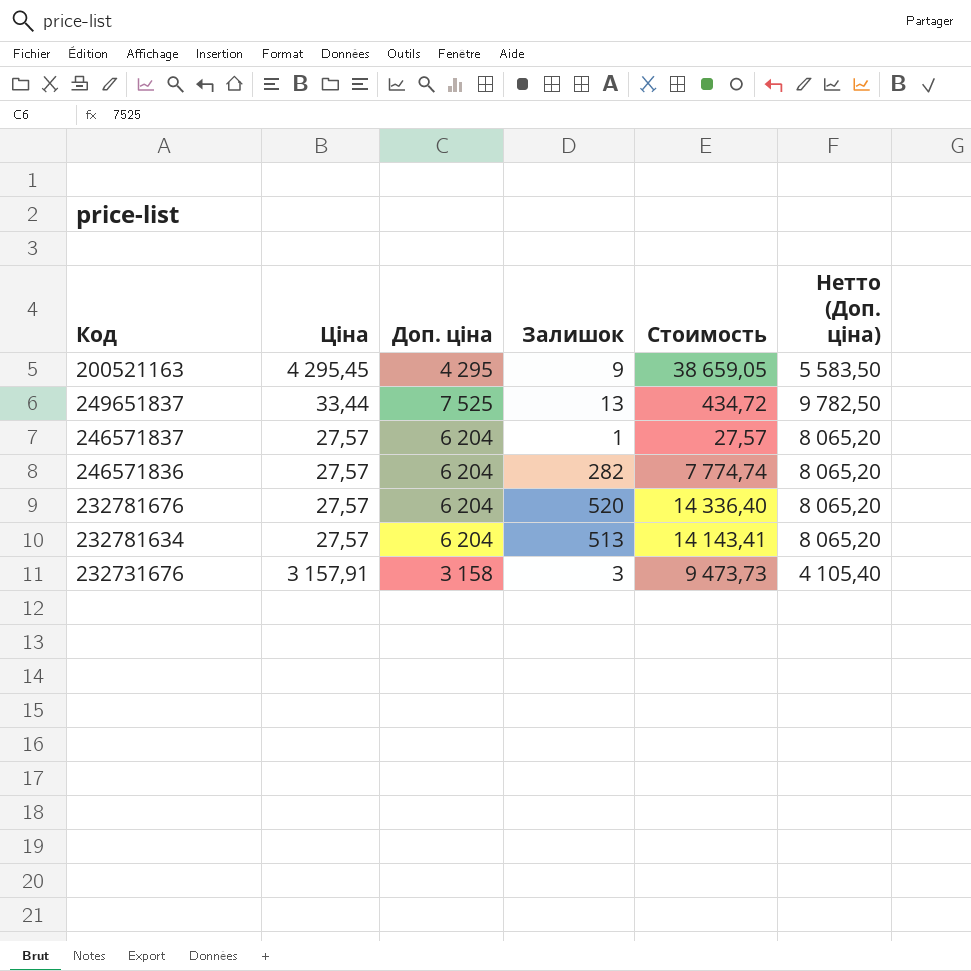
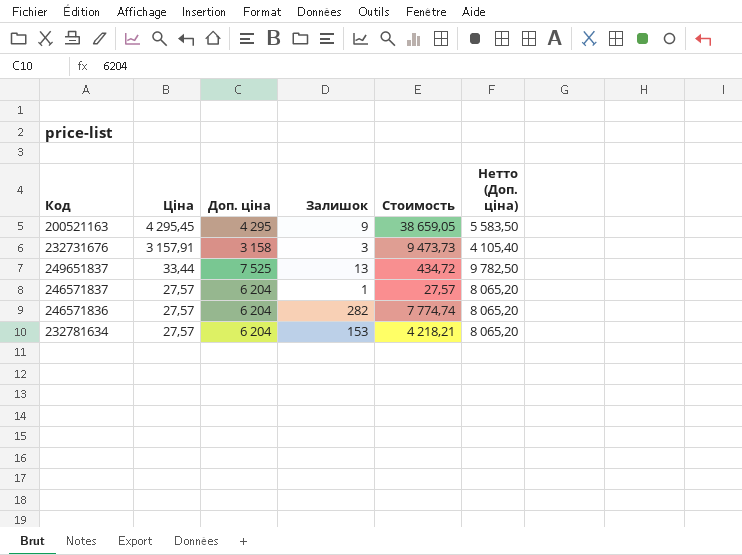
row order: none -> Ціна descending
row 232781676: 27,57 | 6 204 | 520 | 14 336,40 | 8 065,20 -> none
232781634 | Залишок: 513 -> 153
232781634 | Стоимость: 14 143,41 -> 4 218,21

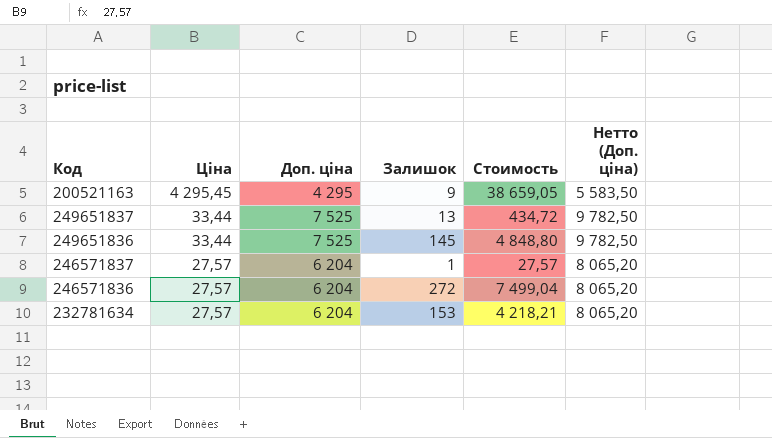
row 232731676: 3 157,91 | 3 158 | 3 | 9 473,73 | 4 105,40 -> none
row 249651836: none -> 33,44 | 7 525 | 145 | 4 848,80 | 9 782,50
246571836 | Залишок: 282 -> 272
246571836 | Стоимость: 7 774,74 -> 7 499,04

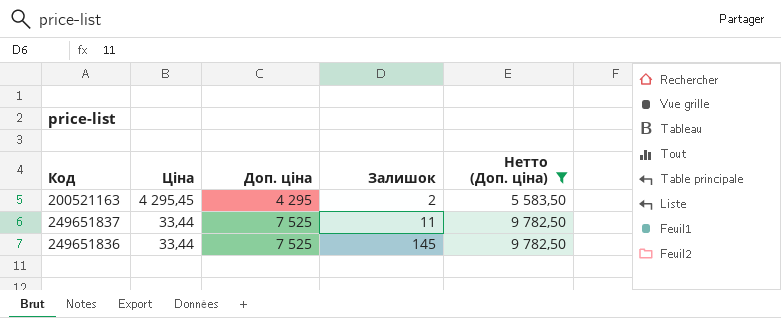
filter: none -> Нетто (Доп. ціна) != 8 065,20
column Стоимость | formula: [Ціна] * [Залишок] -> none
200521163 | Залишок: 9 -> 2
249651837 | Залишок: 13 -> 11

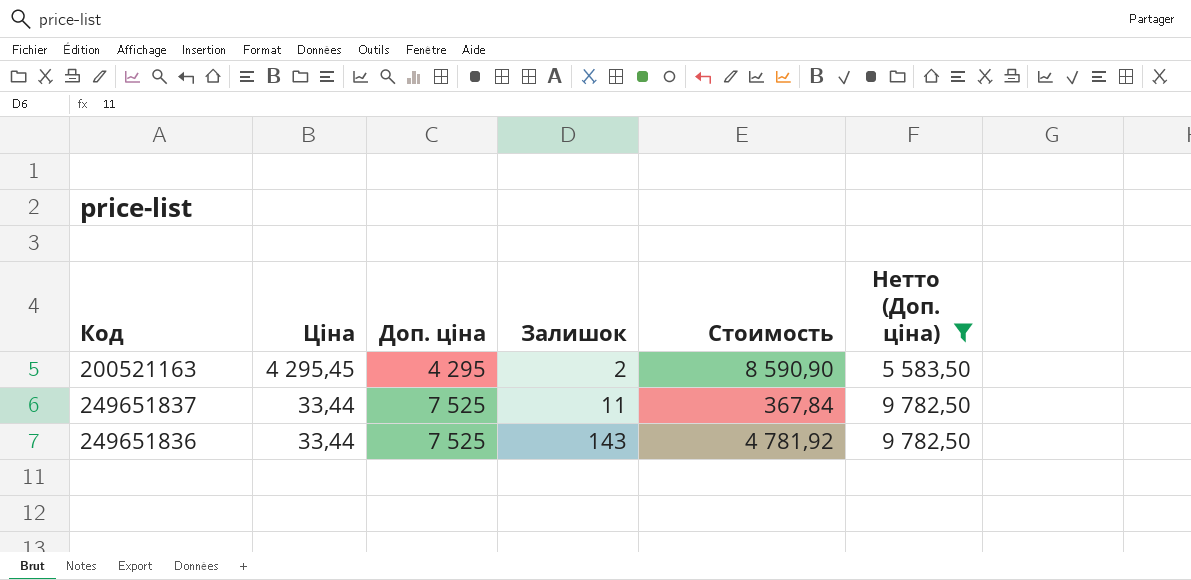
column Стоимость | formula: none -> [Ціна] * [Залишок]
249651836 | Залишок: 145 -> 143

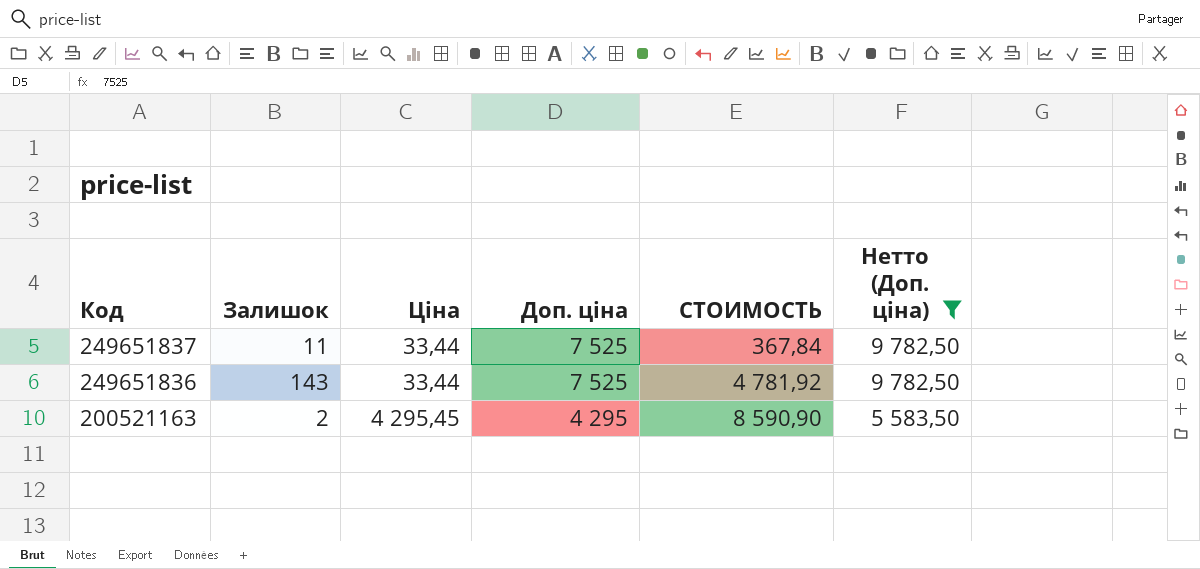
row order: Ціна descending -> Код descending
column Залишок | position: 4 -> 2
column name: Стоимость -> СТОИМОСТЬ

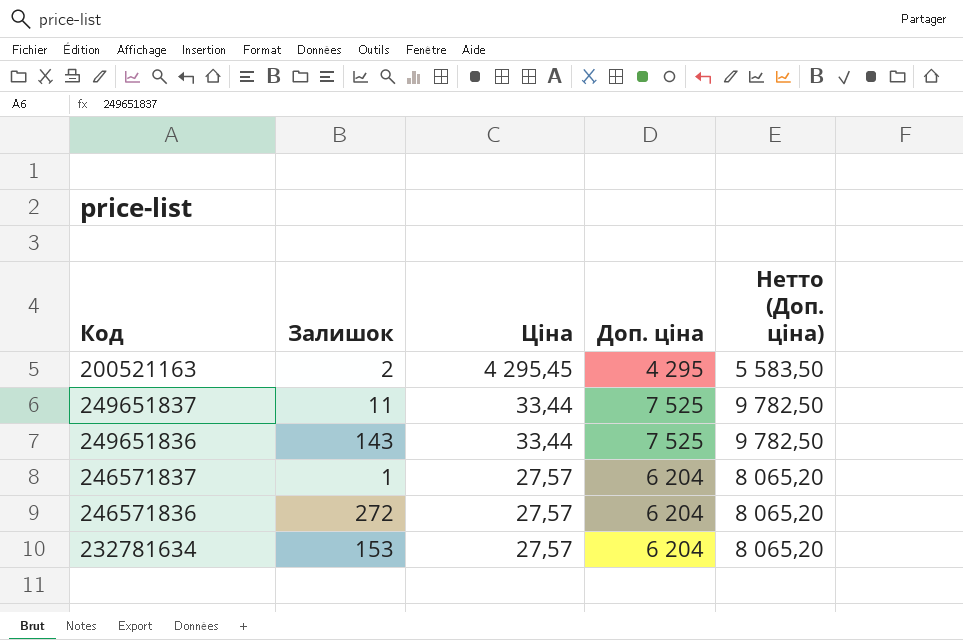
filter: Нетто (Доп. ціна) != 8 065,20 -> none
row order: Код descending -> Ціна descending
column СТОИМОСТЬ | formula: [Залишок] * [Ціна] -> none

